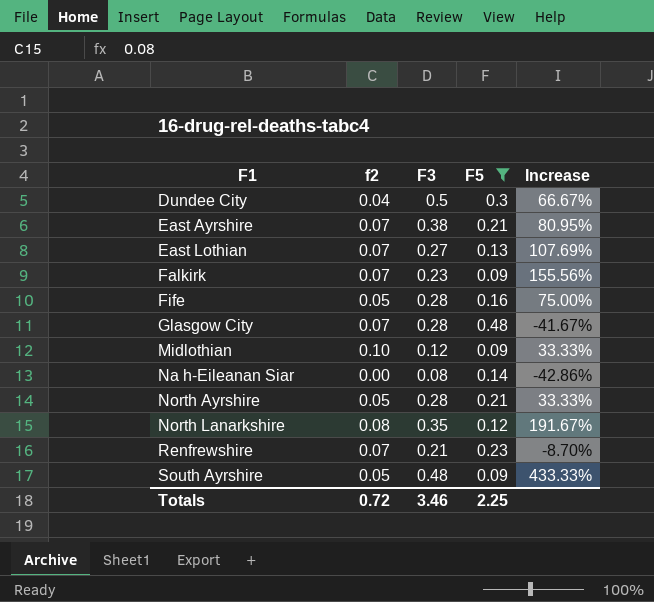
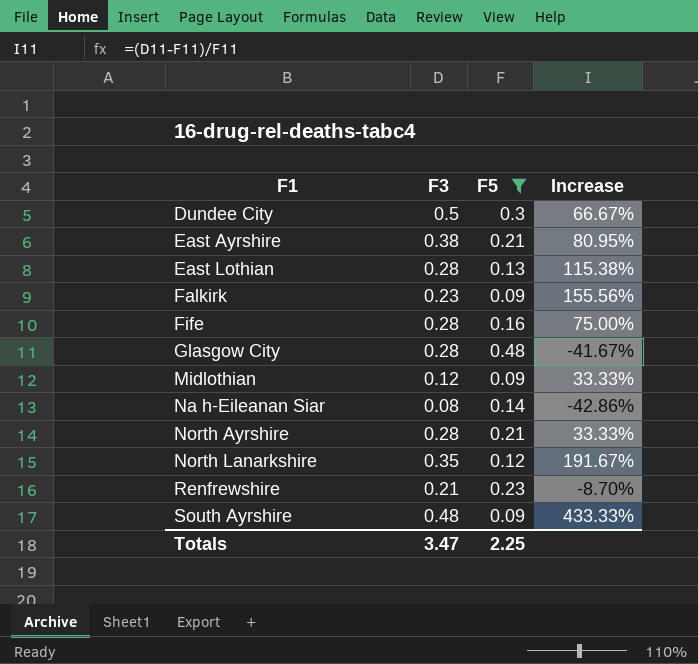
column f2 | position: 2 -> none
East Lothian | F3: 0.27 -> 0.28
East Lothian | Increase: 107.69% -> 115.38%
Totals | F3: 3.46 -> 3.47

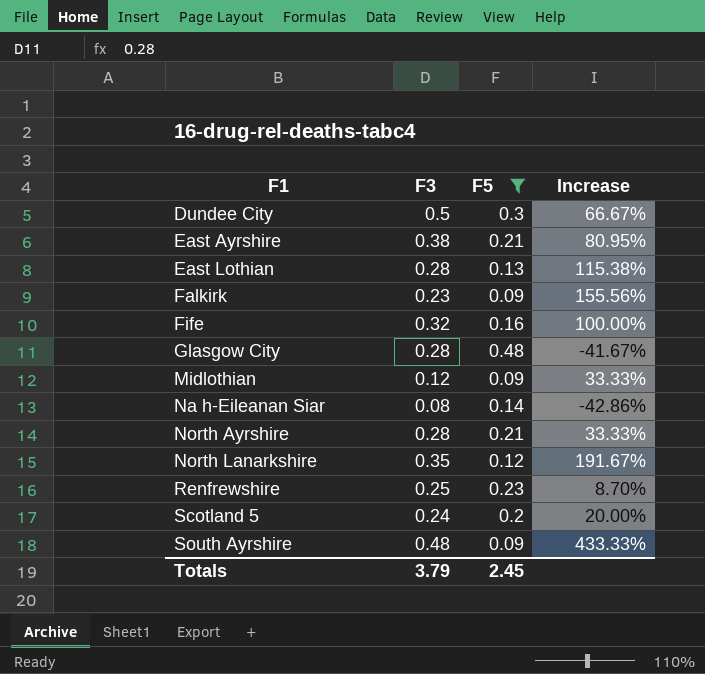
Fife | F3: 0.28 -> 0.32
Fife | Increase: 75.00% -> 100.00%
Renfrewshire | F3: 0.21 -> 0.25
Renfrewshire | Increase: -8.70% -> 8.70%
row Scotland 5: none -> 0.24 | 0.2 | 20.00%
Totals | F3: 3.47 -> 3.79
Totals | F5: 2.25 -> 2.45

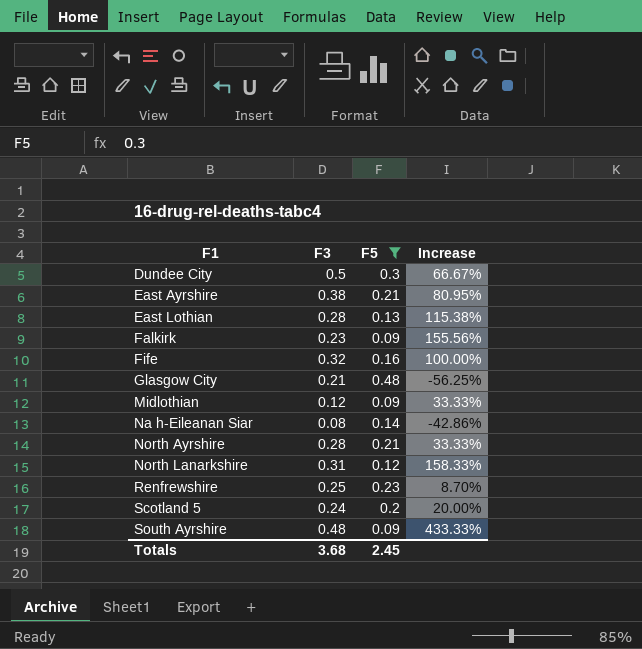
Glasgow City | F3: 0.28 -> 0.21
Glasgow City | Increase: -41.67% -> -56.25%
North Lanarkshire | F3: 0.35 -> 0.31
North Lanarkshire | Increase: 191.67% -> 158.33%
Totals | F3: 3.79 -> 3.68

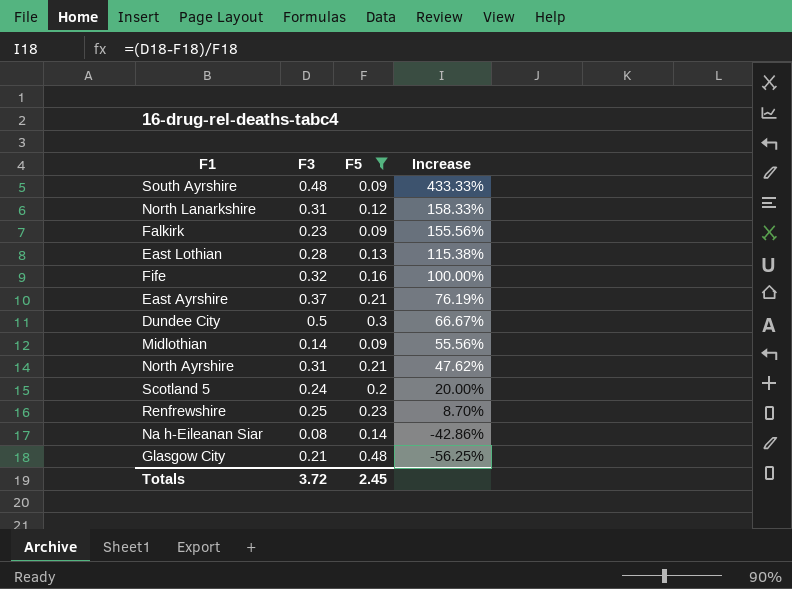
row order: F1 ascending -> Increase descending
East Ayrshire | F3: 0.38 -> 0.37
East Ayrshire | Increase: 80.95% -> 76.19%
Midlothian | F3: 0.12 -> 0.14
Midlothian | Increase: 33.33% -> 55.56%
North Ayrshire | F3: 0.28 -> 0.31
North Ayrshire | Increase: 33.33% -> 47.62%
Totals | F3: 3.68 -> 3.72

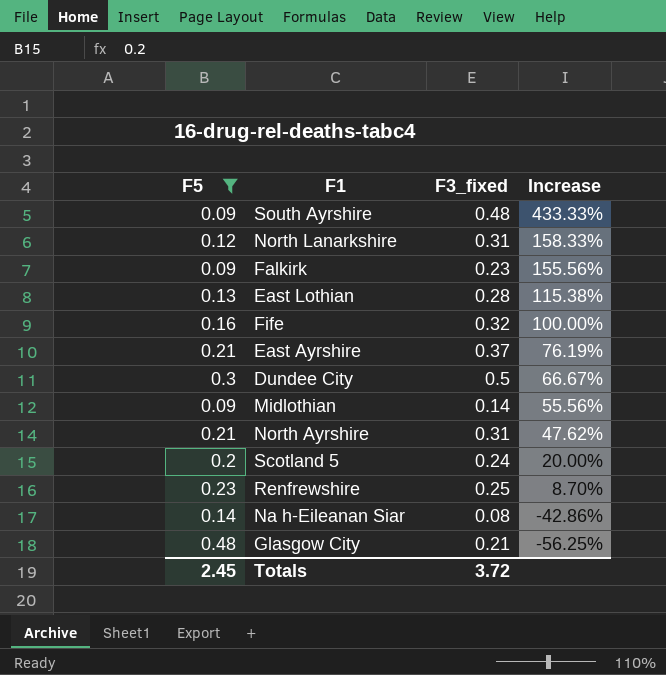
column F5 | position: 3 -> 1
column name: F3 -> F3_fixed

